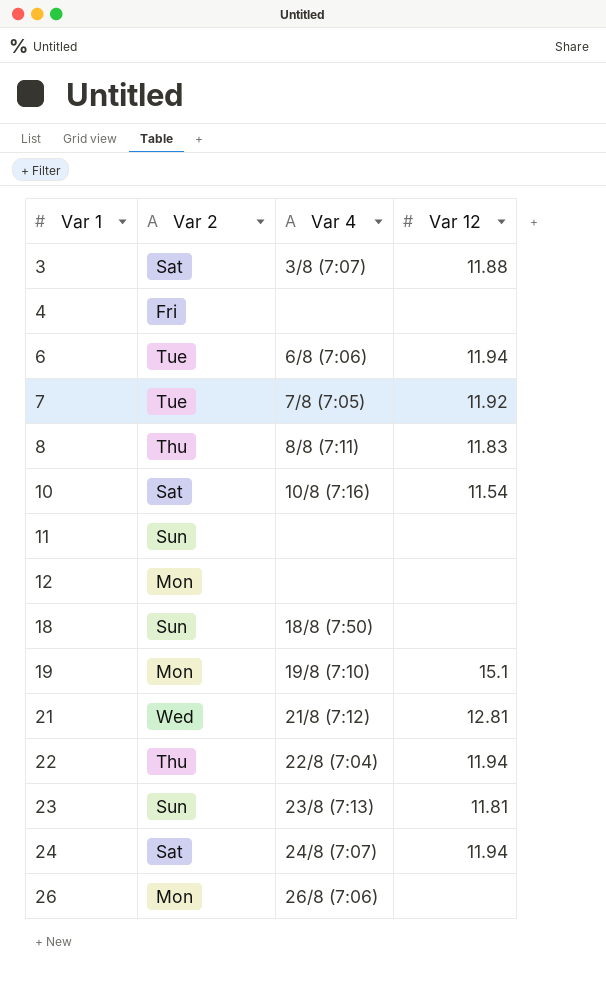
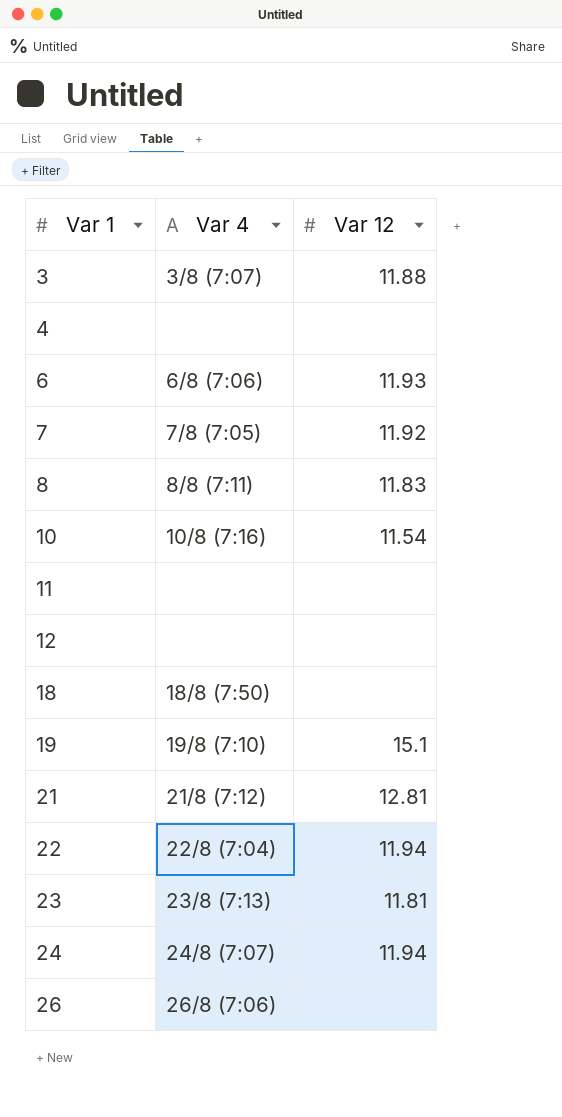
column Var 2 | position: 2 -> none
6 | Var 12: 11.94 -> 11.93

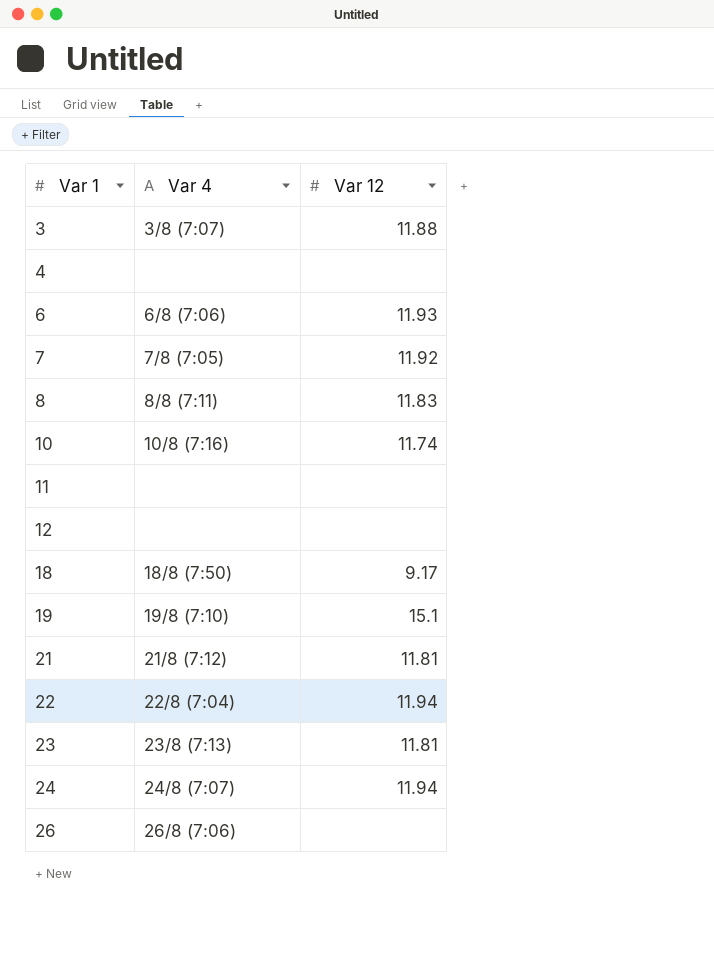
10 | Var 12: 11.54 -> 11.74
18 | Var 12: none -> 9.17
21 | Var 12: 12.81 -> 11.81

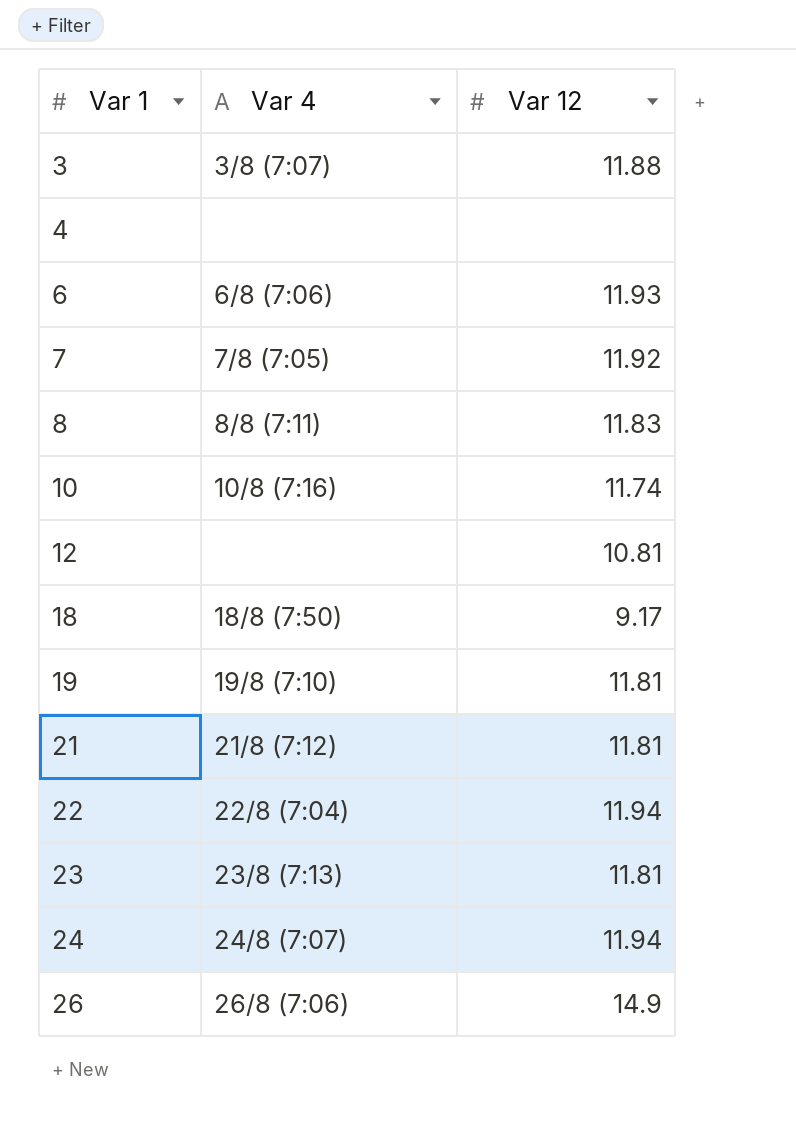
row 11: none | none -> none
12 | Var 12: none -> 10.81
19 | Var 12: 15.1 -> 11.81
26 | Var 12: none -> 14.9

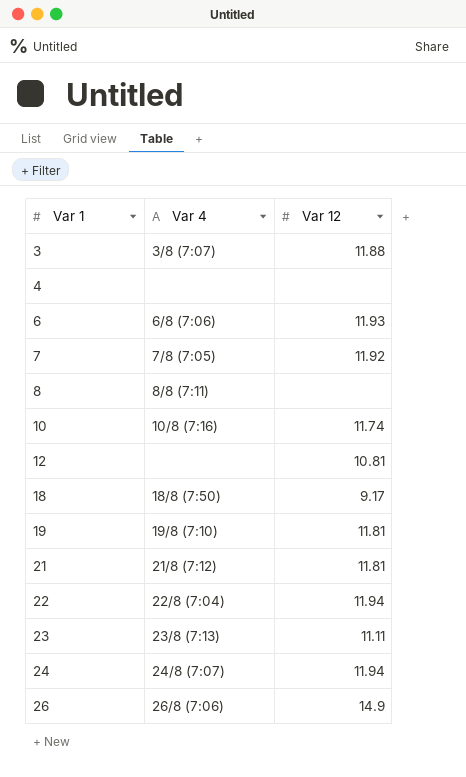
8 | Var 12: 11.83 -> none
23 | Var 12: 11.81 -> 11.11

